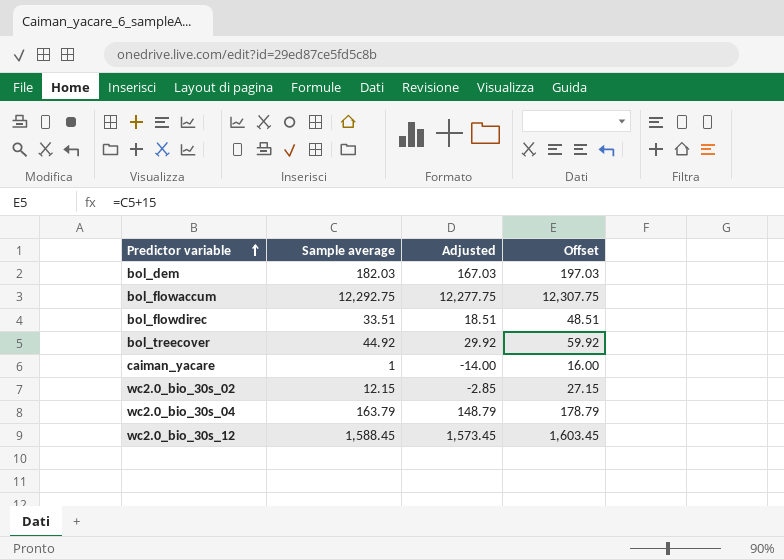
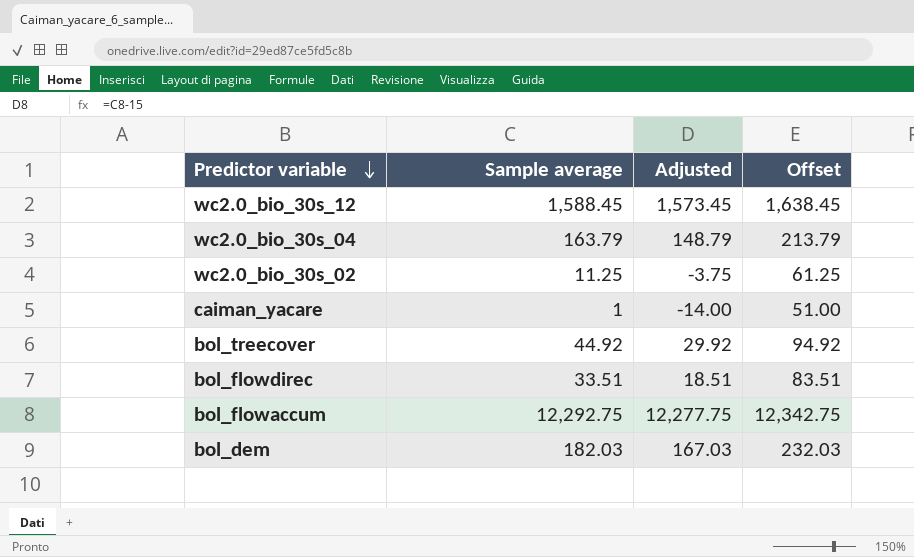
row order: Predictor variable ascending -> Predictor variable descending
column Offset | formula: [Sample average] + 15 -> [Sample average] + 50
wc2.0_bio_30s_02 | Sample average: 12.15 -> 11.25
wc2.0_bio_30s_02 | Adjusted: -2.85 -> -3.75

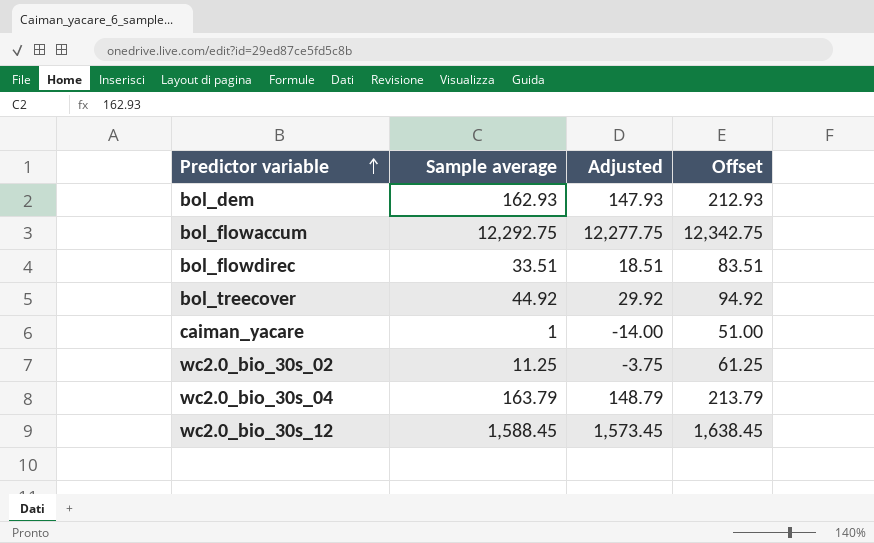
row order: Predictor variable descending -> Predictor variable ascending
bol_dem | Sample average: 182.03 -> 162.93
bol_dem | Adjusted: 167.03 -> 147.93
bol_dem | Offset: 232.03 -> 212.93

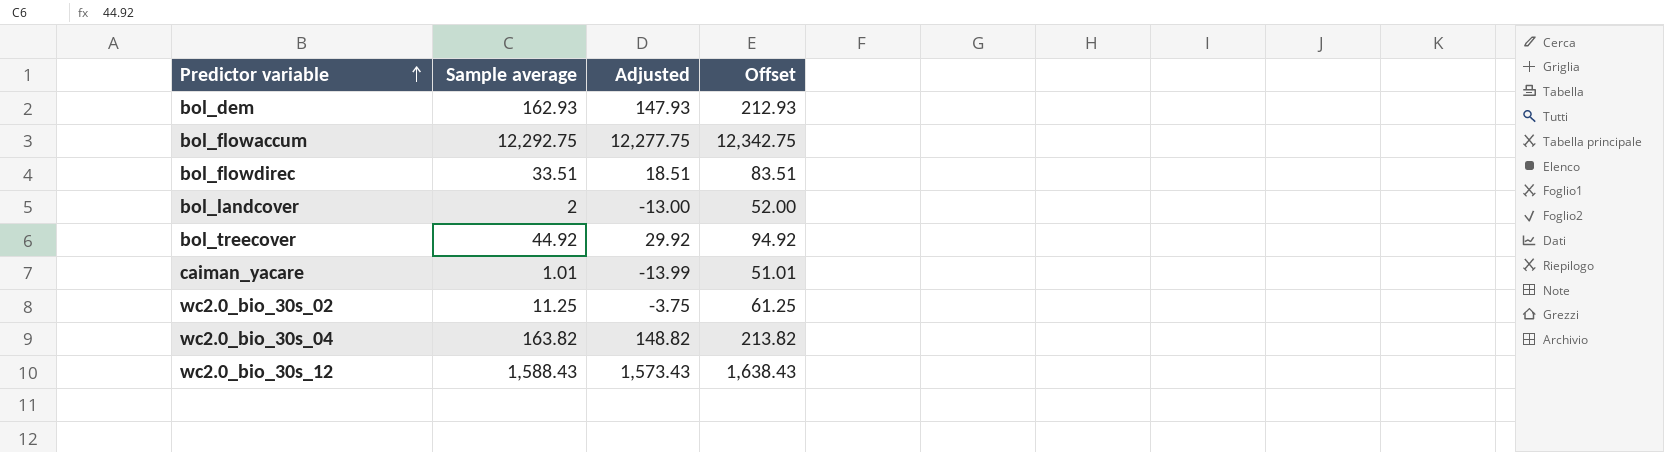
row bol_landcover: none -> 2 | -13.00 | 52.00
caiman_yacare | Sample average: 1 -> 1.01
caiman_yacare | Adjusted: -14.00 -> -13.99
caiman_yacare | Offset: 51.00 -> 51.01
wc2.0_bio_30s_04 | Sample average: 163.79 -> 163.82
wc2.0_bio_30s_04 | Adjusted: 148.79 -> 148.82
wc2.0_bio_30s_04 | Offset: 213.79 -> 213.82
wc2.0_bio_30s_12 | Sample average: 1,588.45 -> 1,588.43
wc2.0_bio_30s_12 | Adjusted: 1,573.45 -> 1,573.43
wc2.0_bio_30s_12 | Offset: 1,638.45 -> 1,638.43

